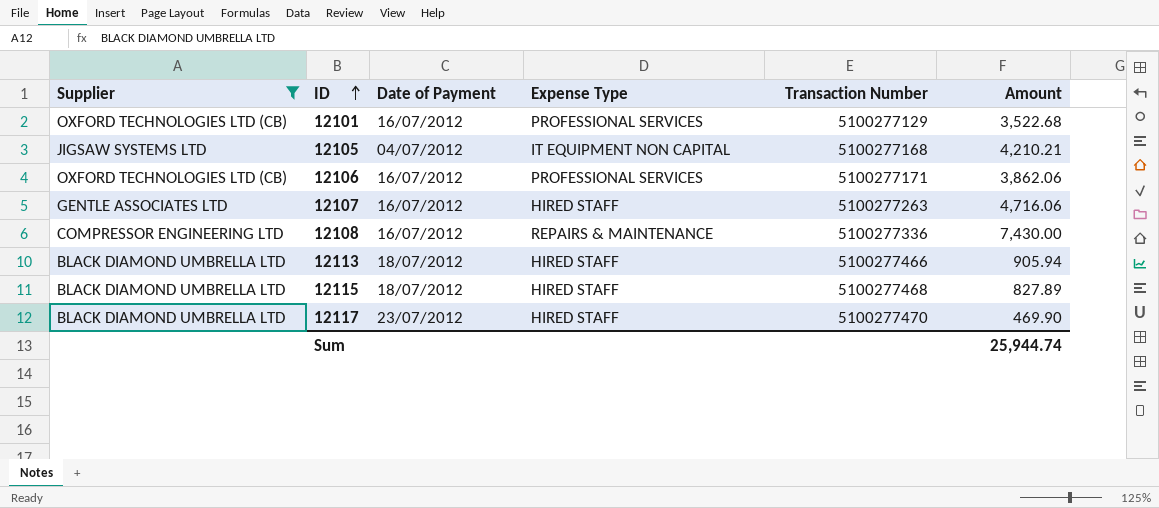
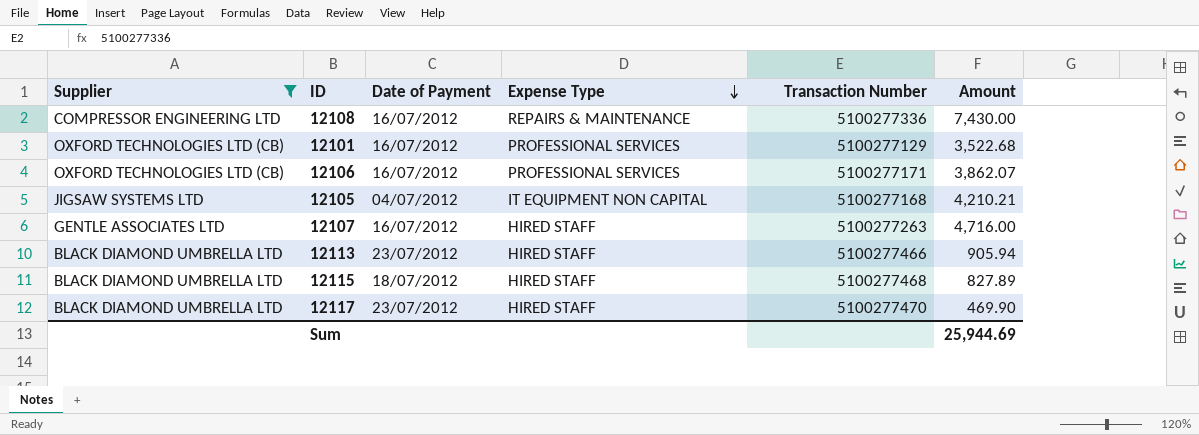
row order: ID ascending -> Expense Type descending
12106 | Amount: 3,862.06 -> 3,862.07
12107 | Amount: 4,716.06 -> 4,716.00
12113 | Date of Payment: 18/07/2012 -> 23/07/2012
Sum | Amount: 25,944.74 -> 25,944.69

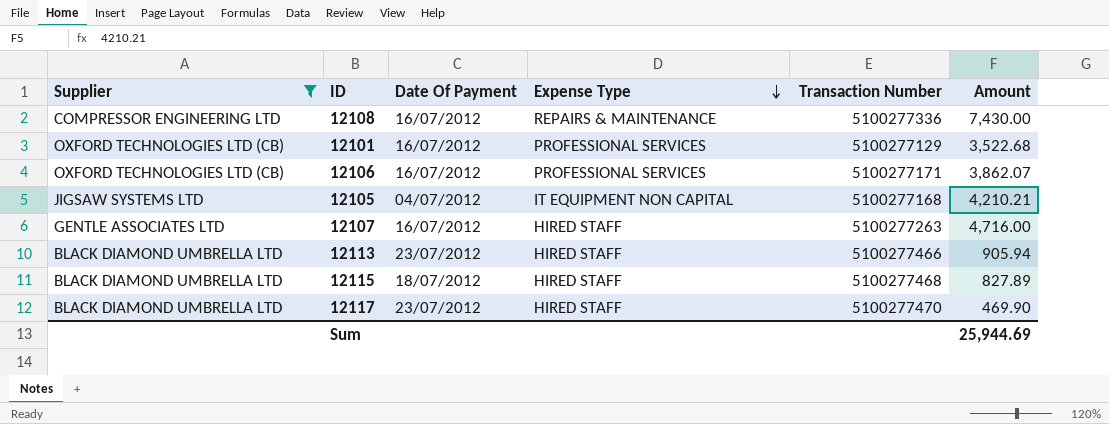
column name: Date of Payment -> Date Of Payment

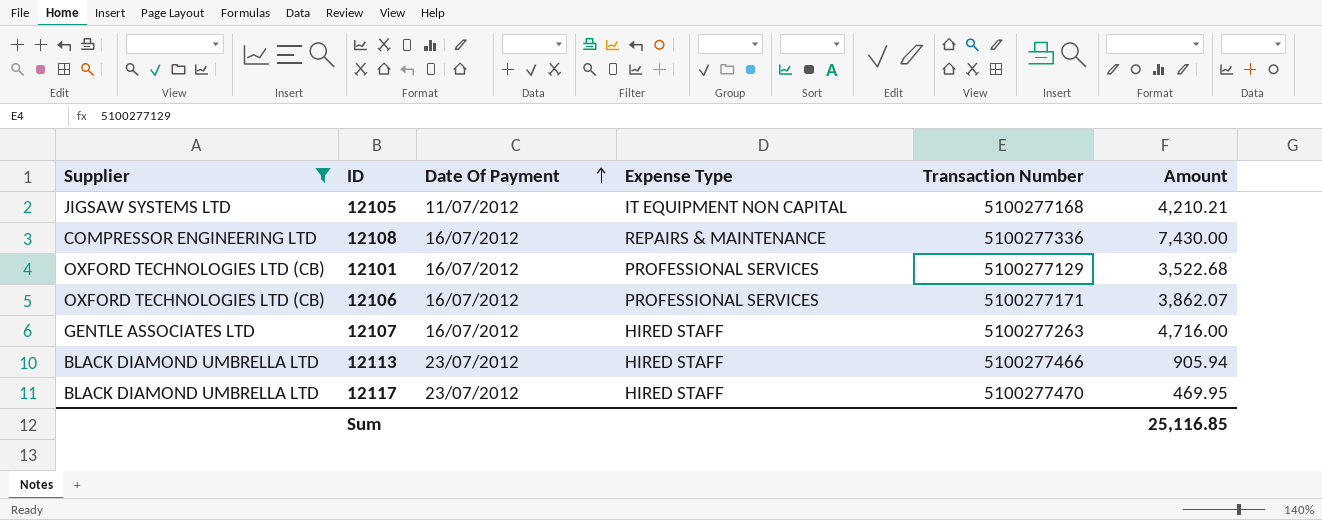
row order: Expense Type descending -> Date Of Payment ascending
row 12115: BLACK DIAMOND UMBRELLA LTD | 18/07/2012 | HIRED STAFF | 5100277468 | 827.89 -> none
12105 | Date Of Payment: 04/07/2012 -> 11/07/2012
12117 | Amount: 469.90 -> 469.95
Sum | Amount: 25,944.69 -> 25,116.85

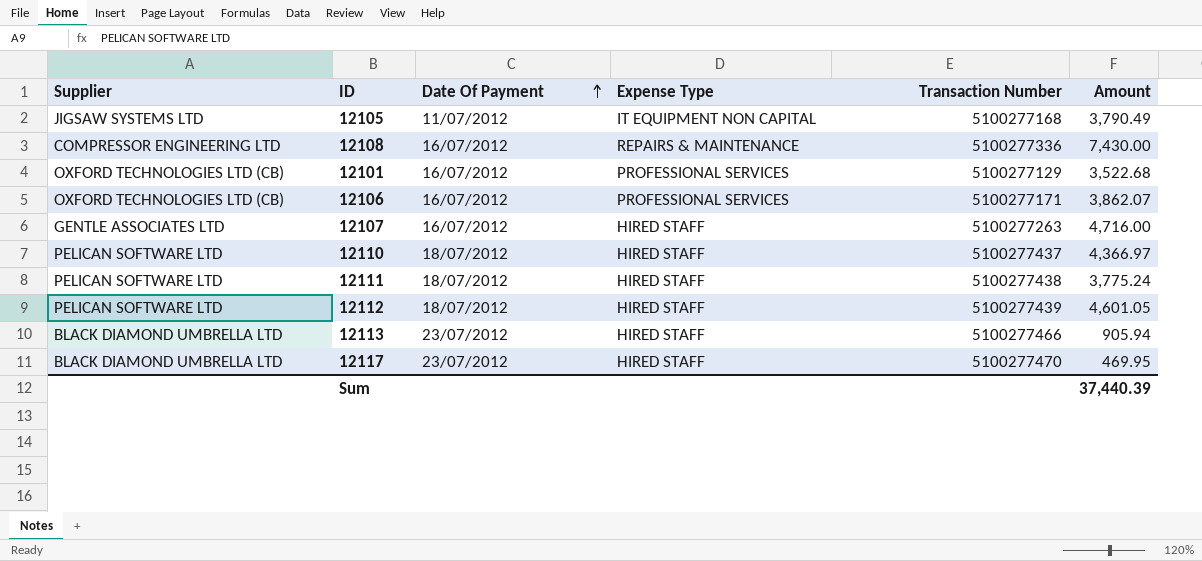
filter: Supplier != PELICAN SOFTWARE LTD -> none
12105 | Amount: 4,210.21 -> 3,790.49
Sum | Amount: 25,116.85 -> 37,440.39

